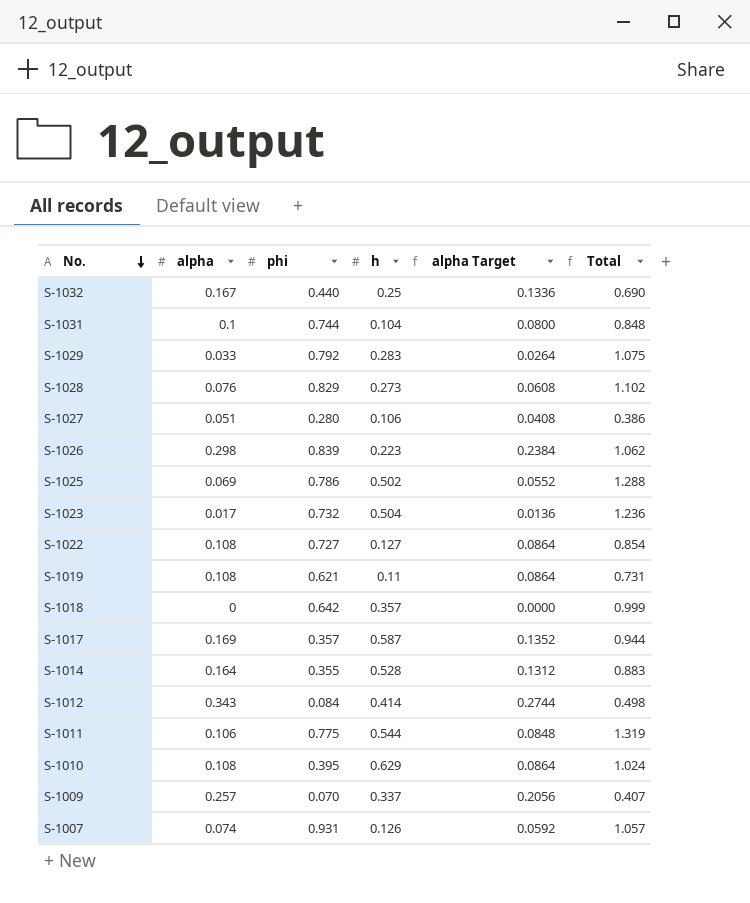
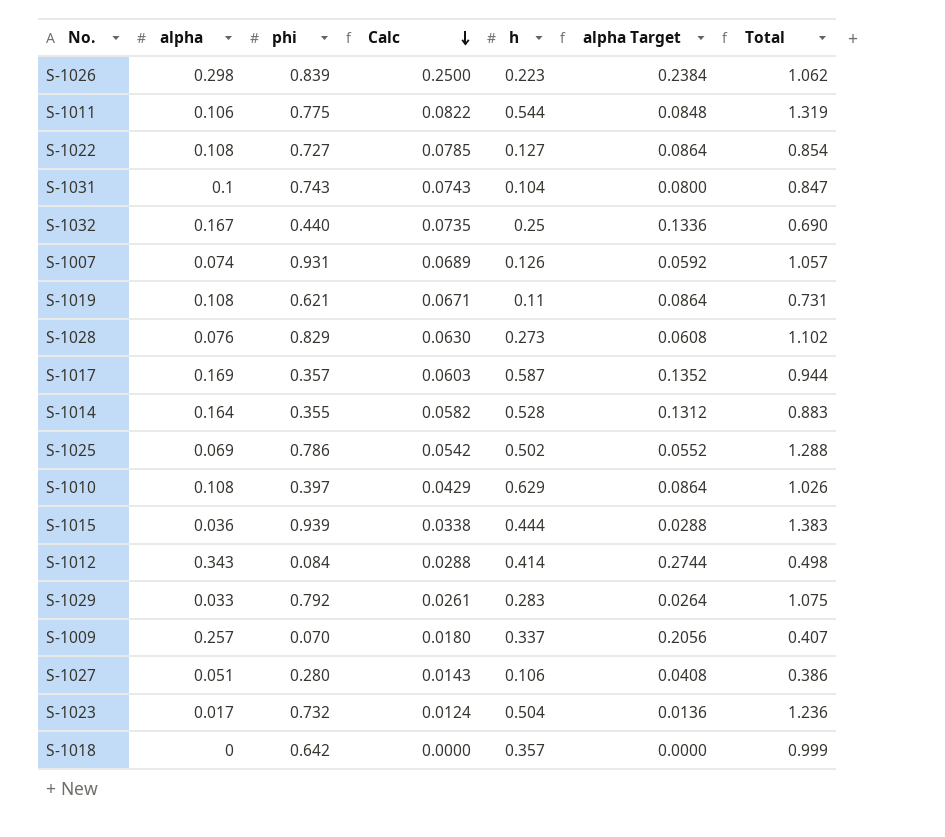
row order: No. descending -> Calc descending
column Calc | formula: none -> [alpha] * [phi]
S-1031 | phi: 0.744 -> 0.743
S-1031 | Total: 0.848 -> 0.847
S-1010 | phi: 0.395 -> 0.397
S-1010 | Total: 1.024 -> 1.026
row S-1015: none -> 0.036 | 0.939 | 0.0338 | 0.444 | 0.0288 | 1.383

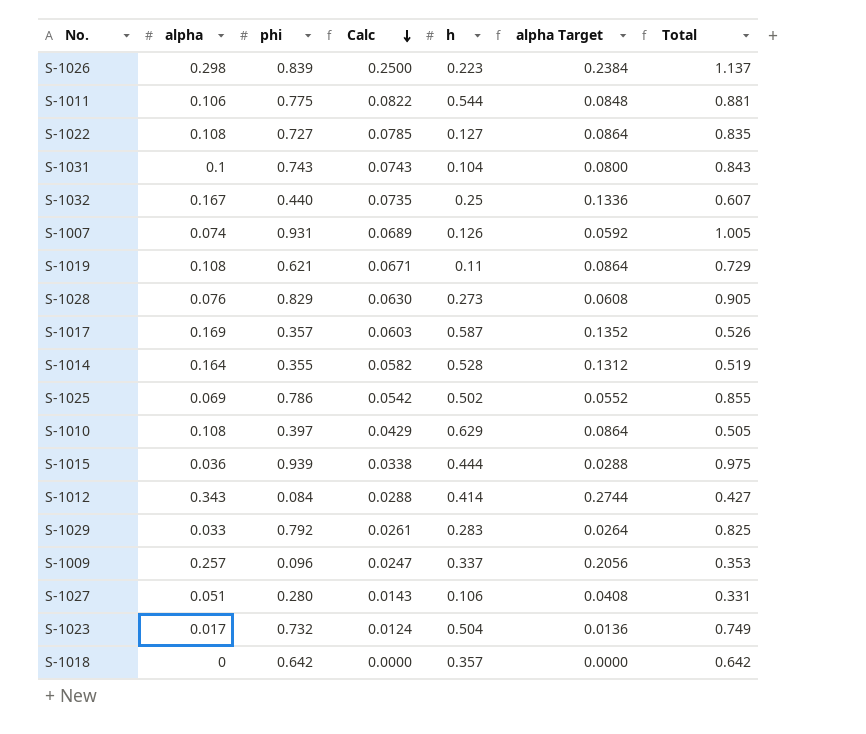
column Total | formula: [phi] + [h] -> [alpha] + [phi]
S-1009 | phi: 0.070 -> 0.096
S-1009 | Calc: 0.0180 -> 0.0247

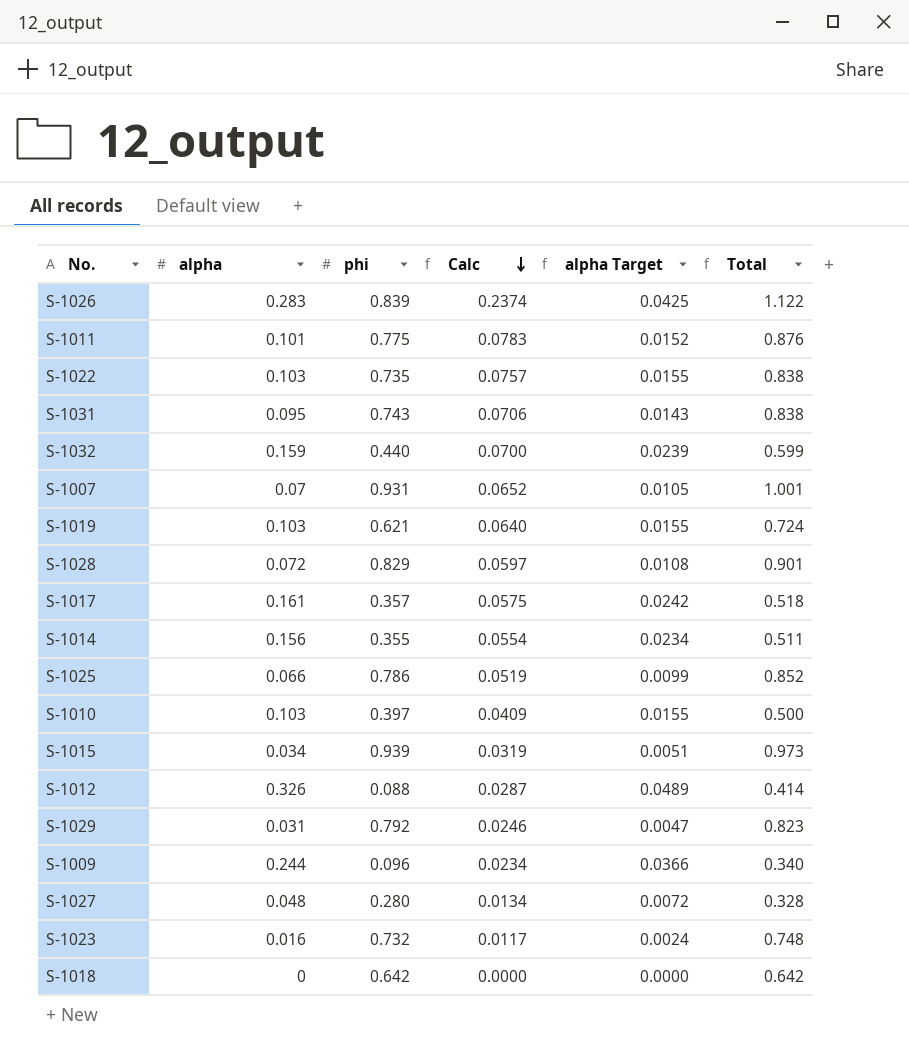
column h | position: 5 -> none
column alpha Target | formula: [alpha] * 0.8 -> [alpha] * 0.15
S-1026 | alpha: 0.298 -> 0.283
S-1026 | Calc: 0.2500 -> 0.2374
S-1026 | Total: 1.137 -> 1.122
S-1011 | alpha: 0.106 -> 0.101
S-1011 | Calc: 0.0822 -> 0.0783
S-1011 | Total: 0.881 -> 0.876
S-1022 | alpha: 0.108 -> 0.103
S-1022 | phi: 0.727 -> 0.735
S-1022 | Calc: 0.0785 -> 0.0757
S-1022 | Total: 0.835 -> 0.838
S-1031 | alpha: 0.1 -> 0.095
S-1031 | Calc: 0.0743 -> 0.0706
S-1031 | Total: 0.843 -> 0.838
S-1032 | alpha: 0.167 -> 0.159
S-1032 | Calc: 0.0735 -> 0.0700
S-1032 | Total: 0.607 -> 0.599
S-1007 | alpha: 0.074 -> 0.07
S-1007 | Calc: 0.0689 -> 0.0652
S-1007 | Total: 1.005 -> 1.001
S-1019 | alpha: 0.108 -> 0.103
S-1019 | Calc: 0.0671 -> 0.0640
S-1019 | Total: 0.729 -> 0.724
S-1028 | alpha: 0.076 -> 0.072
S-1028 | Calc: 0.0630 -> 0.0597
S-1028 | Total: 0.905 -> 0.901
S-1017 | alpha: 0.169 -> 0.161
S-1017 | Calc: 0.0603 -> 0.0575
S-1017 | Total: 0.526 -> 0.518
S-1014 | alpha: 0.164 -> 0.156
S-1014 | Calc: 0.0582 -> 0.0554
S-1014 | Total: 0.519 -> 0.511
S-1025 | alpha: 0.069 -> 0.066
S-1025 | Calc: 0.0542 -> 0.0519
S-1025 | Total: 0.855 -> 0.852
S-1010 | alpha: 0.108 -> 0.103
S-1010 | Calc: 0.0429 -> 0.0409
S-1010 | Total: 0.505 -> 0.500
S-1015 | alpha: 0.036 -> 0.034
S-1015 | Calc: 0.0338 -> 0.0319
S-1015 | Total: 0.975 -> 0.973
S-1012 | alpha: 0.343 -> 0.326
S-1012 | phi: 0.084 -> 0.088
S-1012 | Calc: 0.0288 -> 0.0287
S-1012 | Total: 0.427 -> 0.414
S-1029 | alpha: 0.033 -> 0.031
S-1029 | Calc: 0.0261 -> 0.0246
S-1029 | Total: 0.825 -> 0.823
S-1009 | alpha: 0.257 -> 0.244
S-1009 | Calc: 0.0247 -> 0.0234
S-1009 | Total: 0.353 -> 0.340
S-1027 | alpha: 0.051 -> 0.048
S-1027 | Calc: 0.0143 -> 0.0134
S-1027 | Total: 0.331 -> 0.328
S-1023 | alpha: 0.017 -> 0.016
S-1023 | Calc: 0.0124 -> 0.0117
S-1023 | Total: 0.749 -> 0.748

